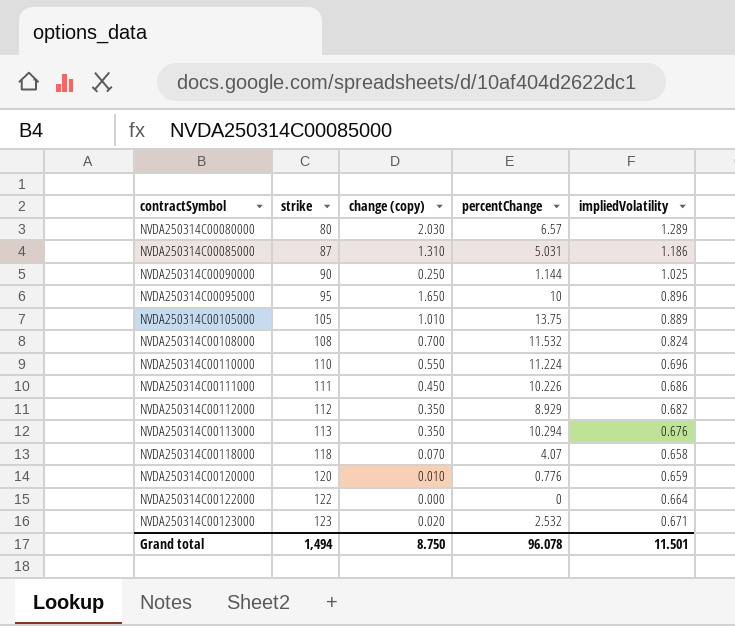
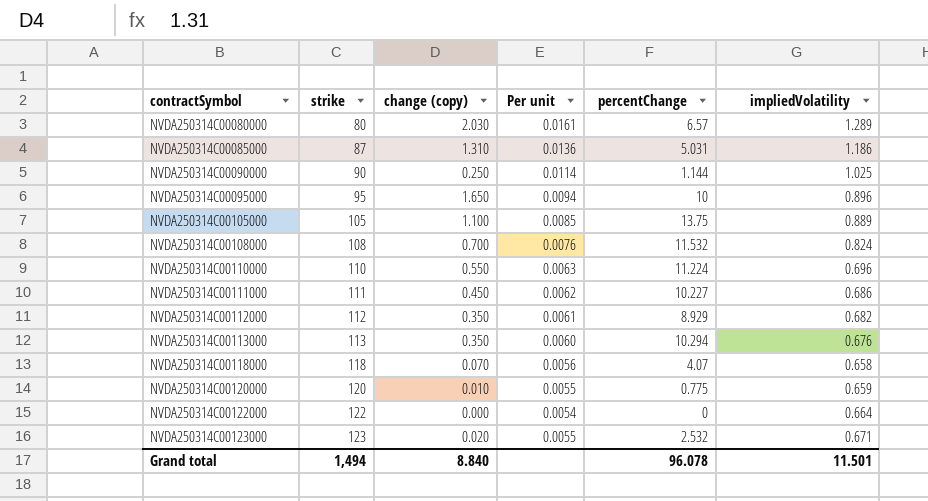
column Per unit | formula: none -> [impliedVolatility] / [strike]
NVDA250314C00105000 | change (copy): 1.010 -> 1.100
NVDA250314C00111000 | percentChange: 10.226 -> 10.227
NVDA250314C00120000 | percentChange: 0.776 -> 0.775
Grand total | change (copy): 8.750 -> 8.840

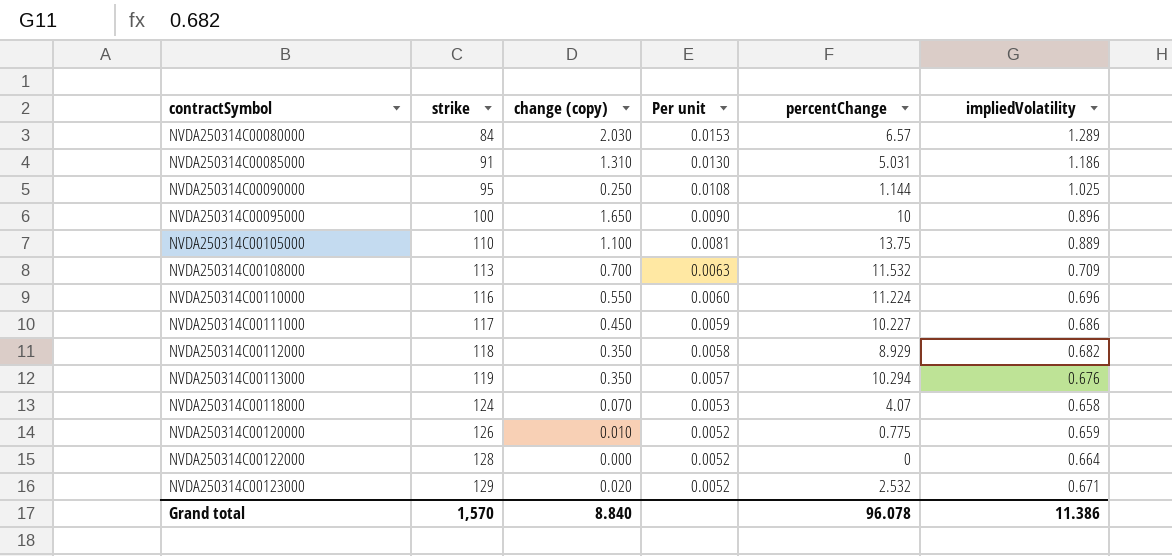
NVDA250314C00080000 | strike: 80 -> 84
NVDA250314C00080000 | Per unit: 0.0161 -> 0.0153
NVDA250314C00085000 | strike: 87 -> 91
NVDA250314C00085000 | Per unit: 0.0136 -> 0.0130
NVDA250314C00090000 | strike: 90 -> 95
NVDA250314C00090000 | Per unit: 0.0114 -> 0.0108
NVDA250314C00095000 | strike: 95 -> 100
NVDA250314C00095000 | Per unit: 0.0094 -> 0.0090
NVDA250314C00105000 | strike: 105 -> 110
NVDA250314C00105000 | Per unit: 0.0085 -> 0.0081
NVDA250314C00108000 | strike: 108 -> 113
NVDA250314C00108000 | Per unit: 0.0076 -> 0.0063
NVDA250314C00108000 | impliedVolatility: 0.824 -> 0.709
NVDA250314C00110000 | strike: 110 -> 116
NVDA250314C00110000 | Per unit: 0.0063 -> 0.0060
NVDA250314C00111000 | strike: 111 -> 117
NVDA250314C00111000 | Per unit: 0.0062 -> 0.0059
NVDA250314C00112000 | strike: 112 -> 118
NVDA250314C00112000 | Per unit: 0.0061 -> 0.0058
NVDA250314C00113000 | strike: 113 -> 119
NVDA250314C00113000 | Per unit: 0.0060 -> 0.0057
NVDA250314C00118000 | strike: 118 -> 124
NVDA250314C00118000 | Per unit: 0.0056 -> 0.0053
NVDA250314C00120000 | strike: 120 -> 126
NVDA250314C00120000 | Per unit: 0.0055 -> 0.0052
NVDA250314C00122000 | strike: 122 -> 128
NVDA250314C00122000 | Per unit: 0.0054 -> 0.0052
NVDA250314C00123000 | strike: 123 -> 129
NVDA250314C00123000 | Per unit: 0.0055 -> 0.0052
Grand total | strike: 1,494 -> 1,570
Grand total | impliedVolatility: 11.501 -> 11.386

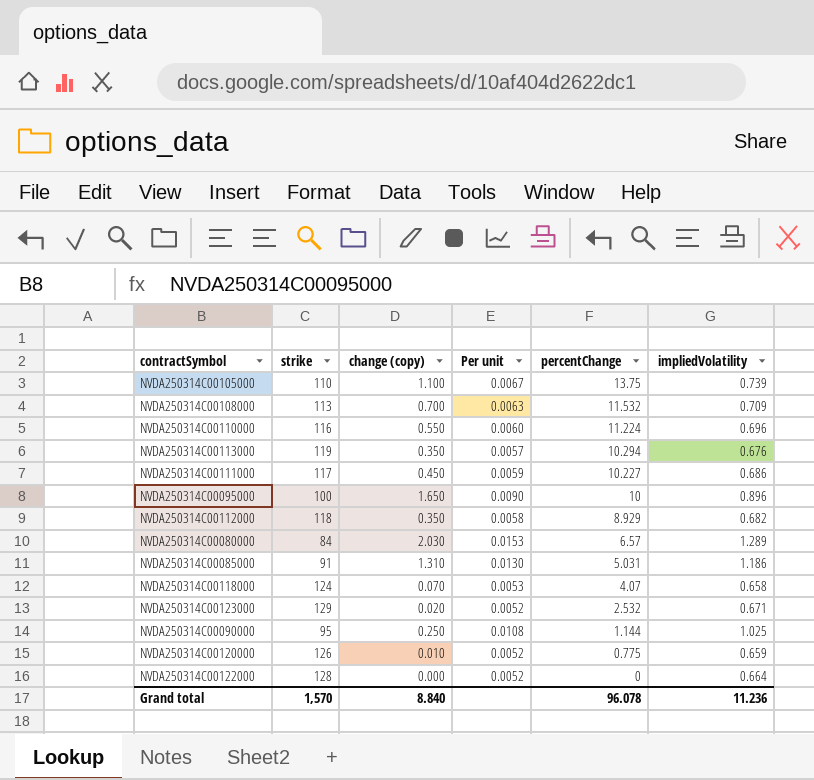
row order: contractSymbol ascending -> percentChange descending
NVDA250314C00105000 | Per unit: 0.0081 -> 0.0067
NVDA250314C00105000 | impliedVolatility: 0.889 -> 0.739
Grand total | impliedVolatility: 11.386 -> 11.236

